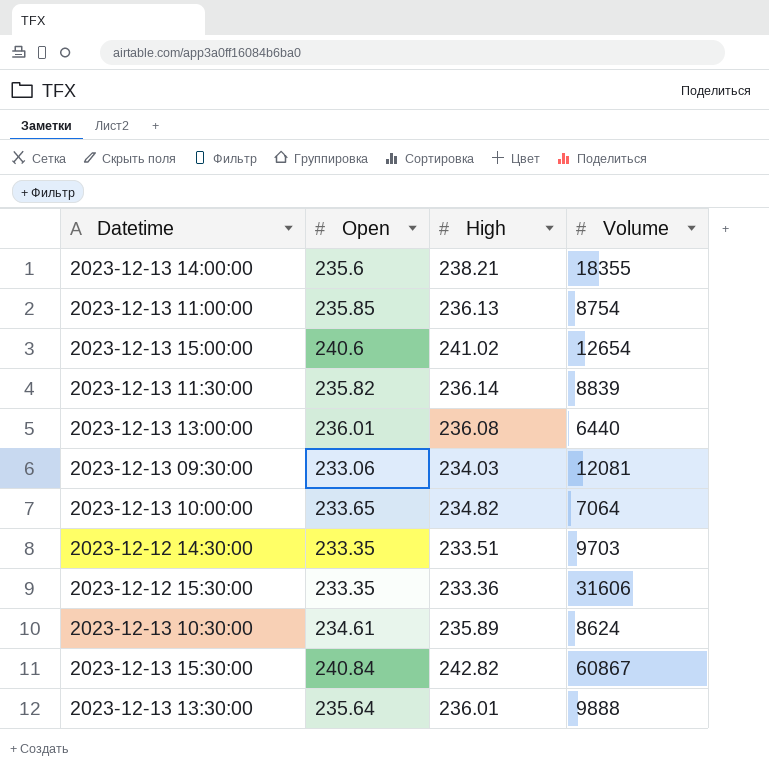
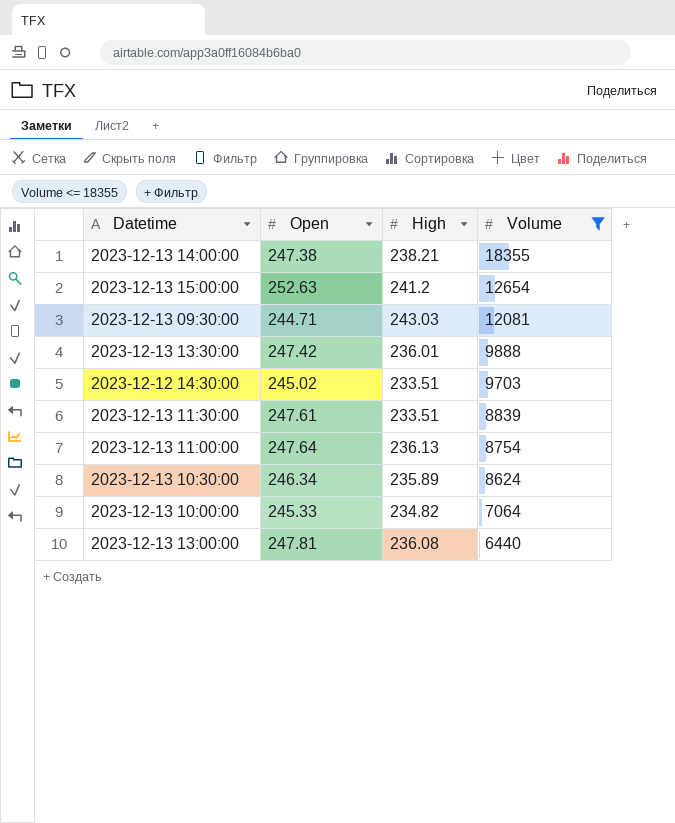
filter: none -> Volume <= 18355
row order: none -> Volume descending
2023-12-13 14:00:00 | Open: 235.6 -> 247.38
2023-12-13 15:00:00 | Open: 240.6 -> 252.63
2023-12-13 15:00:00 | High: 241.02 -> 241.2
2023-12-13 09:30:00 | Open: 233.06 -> 244.71
2023-12-13 09:30:00 | High: 234.03 -> 243.03
2023-12-13 13:30:00 | Open: 235.64 -> 247.42
2023-12-12 14:30:00 | Open: 233.35 -> 245.02
2023-12-13 11:30:00 | Open: 235.82 -> 247.61
2023-12-13 11:30:00 | High: 236.14 -> 233.51
2023-12-13 11:00:00 | Open: 235.85 -> 247.64
2023-12-13 10:30:00 | Open: 234.61 -> 246.34
2023-12-13 10:00:00 | Open: 233.65 -> 245.33
2023-12-13 13:00:00 | Open: 236.01 -> 247.81

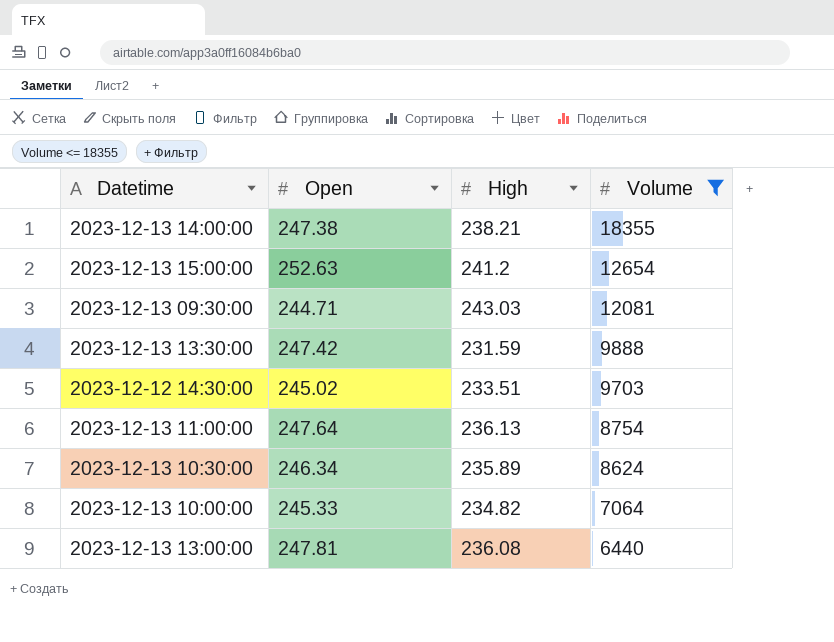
row 2023-12-13 11:30:00: 247.61 | 233.51 | 8839 -> none
2023-12-13 13:30:00 | High: 236.01 -> 231.59

